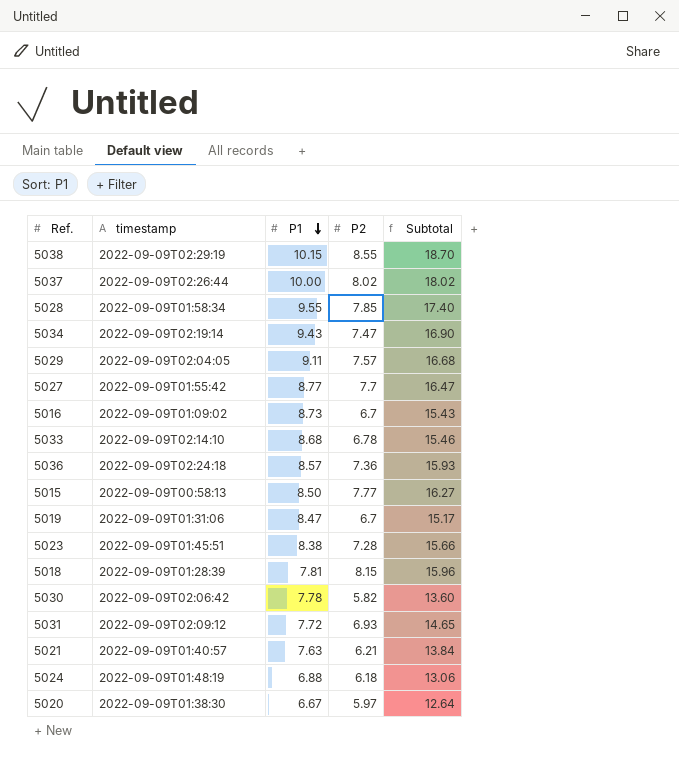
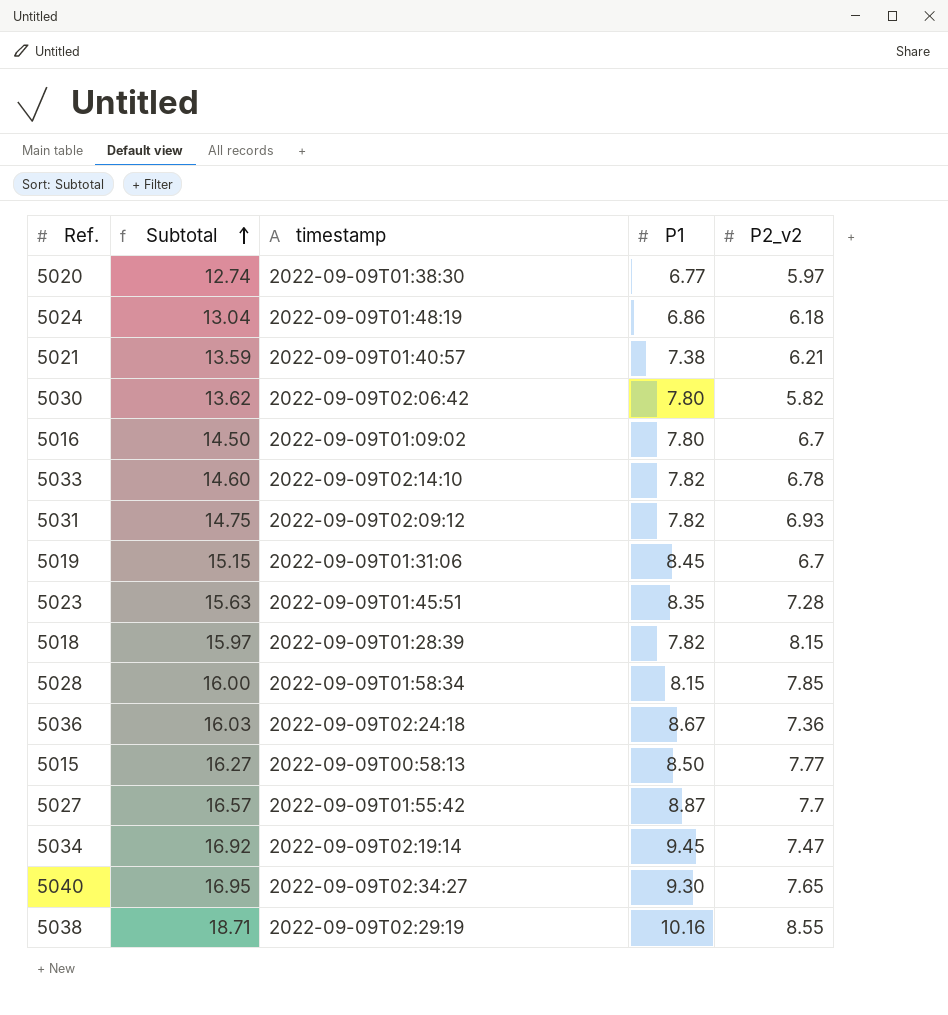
row order: P1 descending -> Subtotal ascending
column Subtotal | position: 5 -> 2
column name: P2 -> P2_v2
row 5037: 2022-09-09T02:26:44 | 10.00 | 8.02 | 18.02 -> none
row 5029: 2022-09-09T02:04:05 | 9.11 | 7.57 | 16.68 -> none
5020 | Subtotal: 12.64 -> 12.74
5020 | P1: 6.67 -> 6.77
5024 | Subtotal: 13.06 -> 13.04
5024 | P1: 6.88 -> 6.86
5021 | Subtotal: 13.84 -> 13.59
5021 | P1: 7.63 -> 7.38
5030 | Subtotal: 13.60 -> 13.62
5030 | P1: 7.78 -> 7.80
5016 | Subtotal: 15.43 -> 14.50
5016 | P1: 8.73 -> 7.80
5033 | Subtotal: 15.46 -> 14.60
5033 | P1: 8.68 -> 7.82
5031 | Subtotal: 14.65 -> 14.75
5031 | P1: 7.72 -> 7.82
5019 | Subtotal: 15.17 -> 15.15
5019 | P1: 8.47 -> 8.45
5023 | Subtotal: 15.66 -> 15.63
5023 | P1: 8.38 -> 8.35
5018 | Subtotal: 15.96 -> 15.97
5018 | P1: 7.81 -> 7.82
5028 | Subtotal: 17.40 -> 16.00
5028 | P1: 9.55 -> 8.15
5036 | Subtotal: 15.93 -> 16.03
5036 | P1: 8.57 -> 8.67
5027 | Subtotal: 16.47 -> 16.57
5027 | P1: 8.77 -> 8.87
5034 | Subtotal: 16.90 -> 16.92
5034 | P1: 9.43 -> 9.45
row 5040: none -> 16.95 | 2022-09-09T02:34:27 | 9.30 | 7.65
5038 | Subtotal: 18.70 -> 18.71
5038 | P1: 10.15 -> 10.16

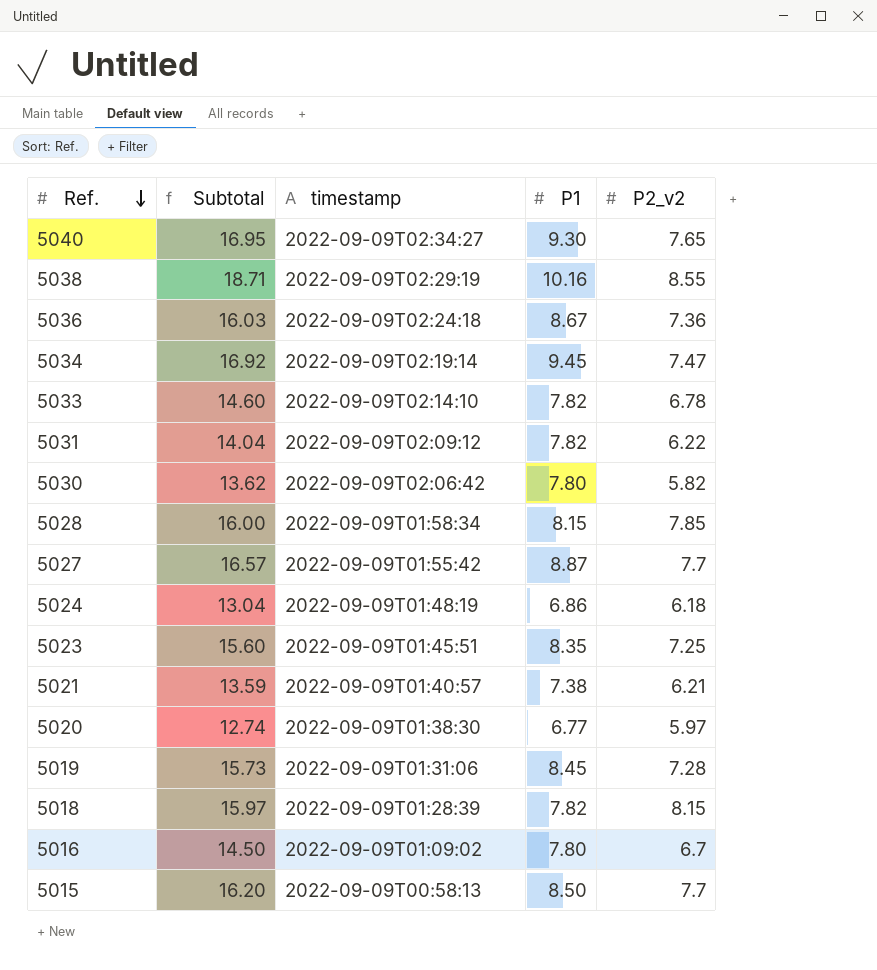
row order: Subtotal ascending -> Ref. descending
5031 | Subtotal: 14.75 -> 14.04
5031 | P2_v2: 6.93 -> 6.22
5023 | Subtotal: 15.63 -> 15.60
5023 | P2_v2: 7.28 -> 7.25
5019 | Subtotal: 15.15 -> 15.73
5019 | P2_v2: 6.7 -> 7.28
5015 | Subtotal: 16.27 -> 16.20
5015 | P2_v2: 7.77 -> 7.7

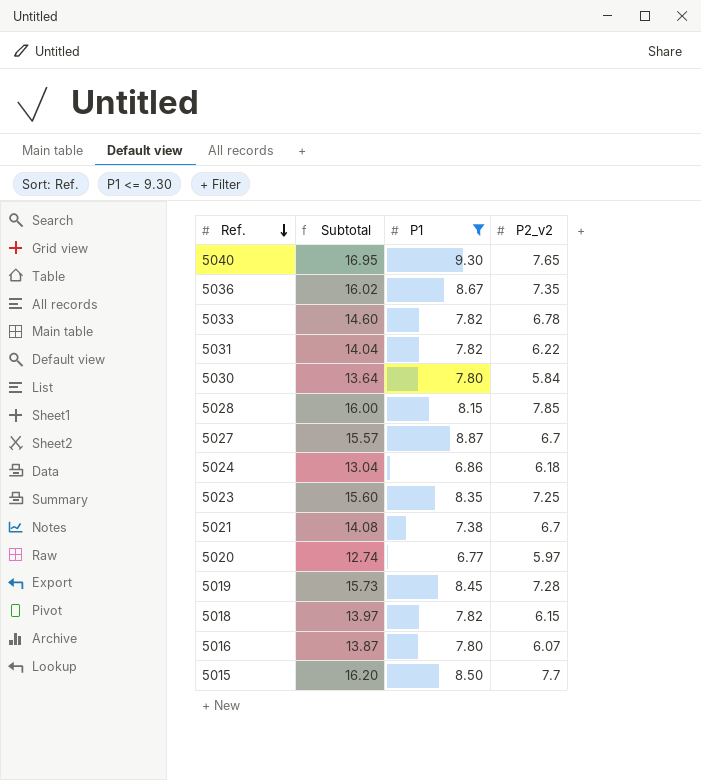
filter: none -> P1 <= 9.30
column timestamp | position: 3 -> none
5036 | Subtotal: 16.03 -> 16.02
5036 | P2_v2: 7.36 -> 7.35
5030 | Subtotal: 13.62 -> 13.64
5030 | P2_v2: 5.82 -> 5.84
5027 | Subtotal: 16.57 -> 15.57
5027 | P2_v2: 7.7 -> 6.7
5021 | Subtotal: 13.59 -> 14.08
5021 | P2_v2: 6.21 -> 6.7
5018 | Subtotal: 15.97 -> 13.97
5018 | P2_v2: 8.15 -> 6.15
5016 | Subtotal: 14.50 -> 13.87
5016 | P2_v2: 6.7 -> 6.07

